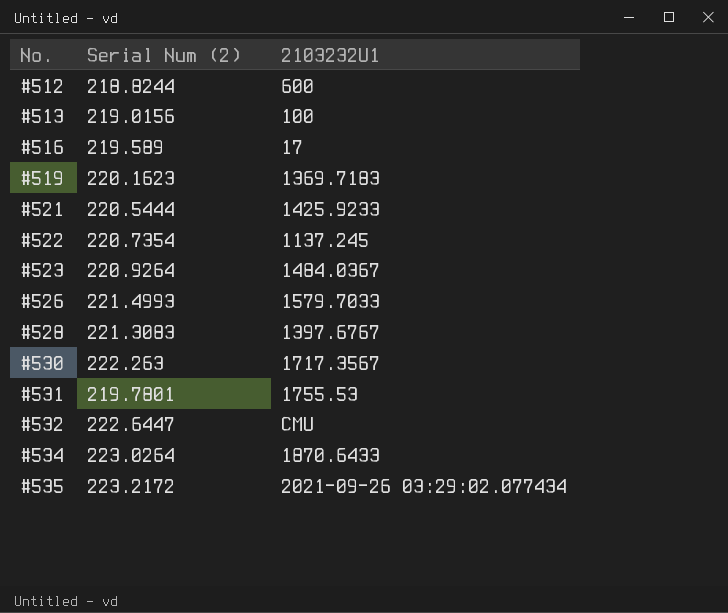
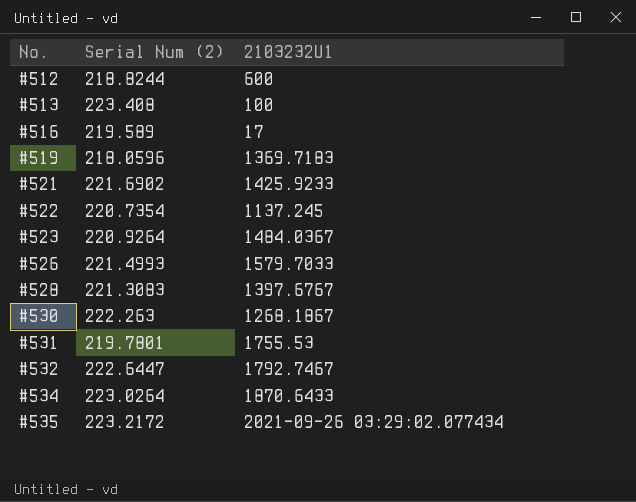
#513 | Serial Num (2): 219.0156 -> 223.408
#519 | Serial Num (2): 220.1623 -> 218.0596
#521 | Serial Num (2): 220.5444 -> 221.6902
#530 | 2103232U1: 1717.3567 -> 1268.1867
#532 | 2103232U1: CMU -> 1792.7467

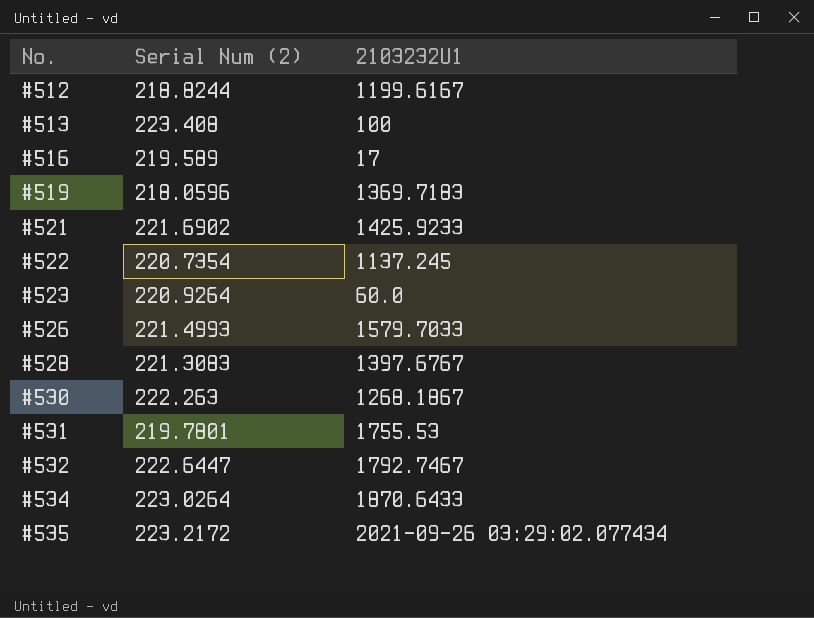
#512 | 2103232U1: 600 -> 1199.6167
#523 | 2103232U1: 1484.0367 -> 60.0

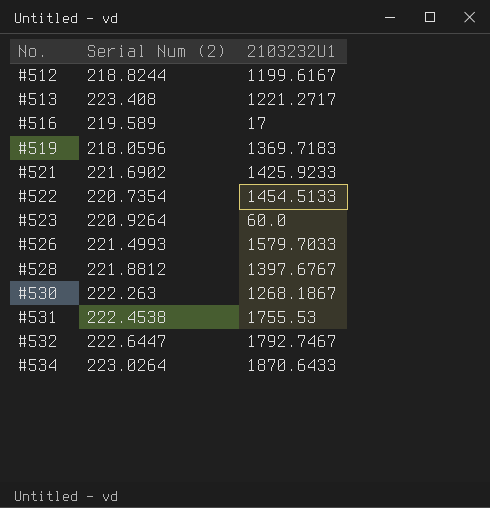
row #535: 223.2172 | 2021-09-26 03:29:02.077434 -> none
#513 | 2103232U1: 100 -> 1221.2717
#522 | 2103232U1: 1137.245 -> 1454.5133
#528 | Serial Num (2): 221.3083 -> 221.8812
#531 | Serial Num (2): 219.7801 -> 222.4538

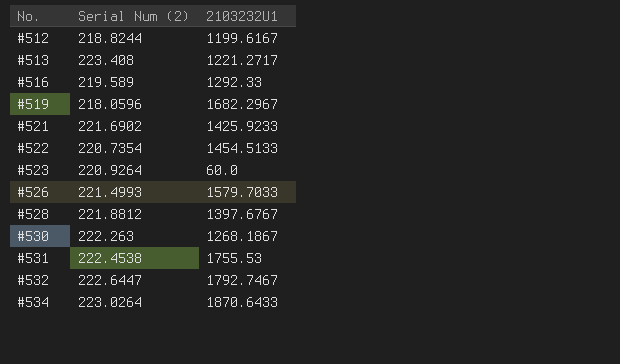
#516 | 2103232U1: 17 -> 1292.33
#519 | 2103232U1: 1369.7183 -> 1682.2967

